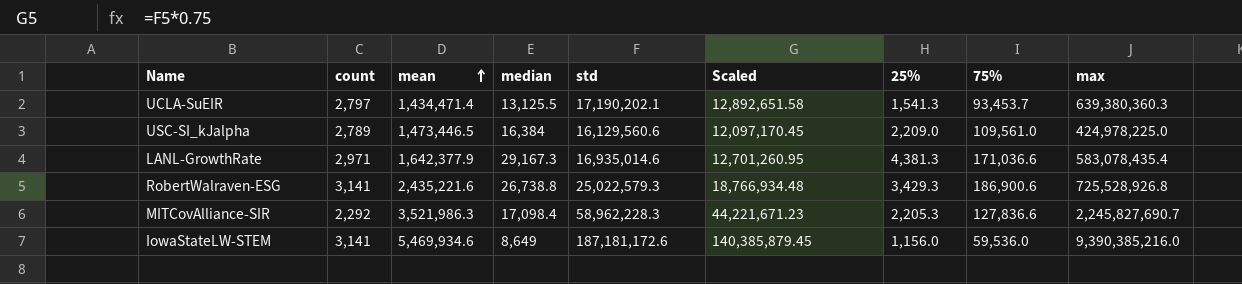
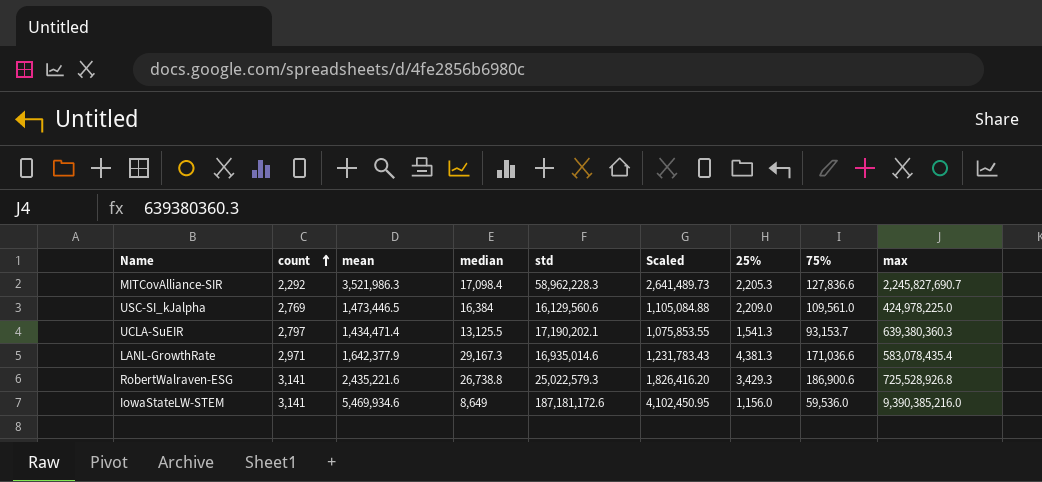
row order: mean ascending -> count ascending
column Scaled | formula: [std] * 0.75 -> [mean] * 0.75
USC-SI_kJalpha | count: 2,789 -> 2,769
UCLA-SuEIR | 75%: 93,453.7 -> 93,153.7

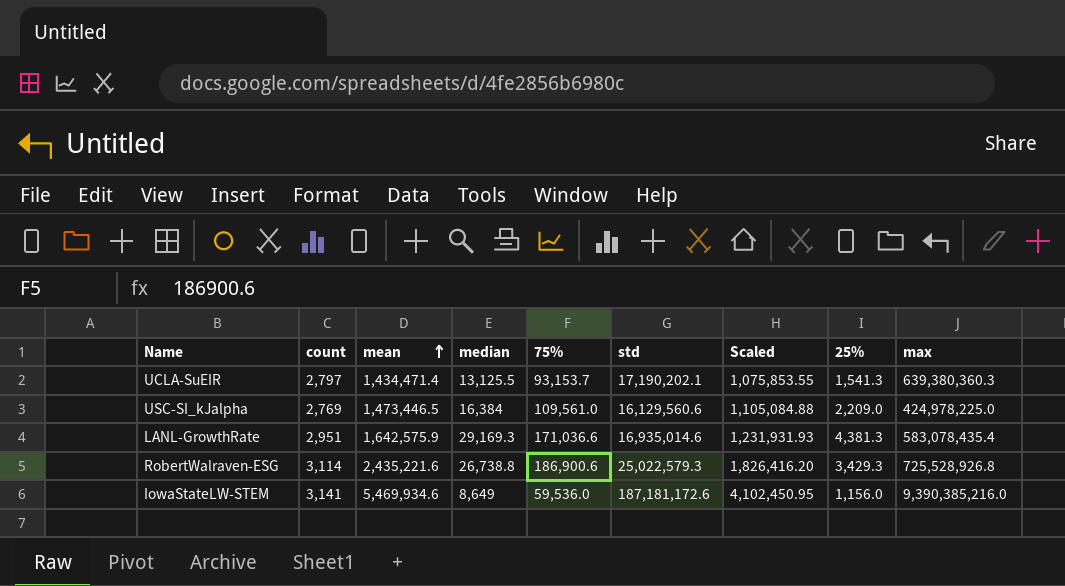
row order: count ascending -> mean ascending
column 75% | position: 8 -> 5
row MITCovAlliance-SIR: 2,292 | 3,521,986.3 | 17,098.4 | 58,962,228.3 | 2,641,489.73 | 2,205.3 | 127,836.6 | 2,245,827,690.7 -> none
LANL-GrowthRate | count: 2,971 -> 2,951
LANL-GrowthRate | mean: 1,642,377.9 -> 1,642,575.9
LANL-GrowthRate | median: 29,167.3 -> 29,169.3
LANL-GrowthRate | Scaled: 1,231,783.43 -> 1,231,931.93
RobertWalraven-ESG | count: 3,141 -> 3,114

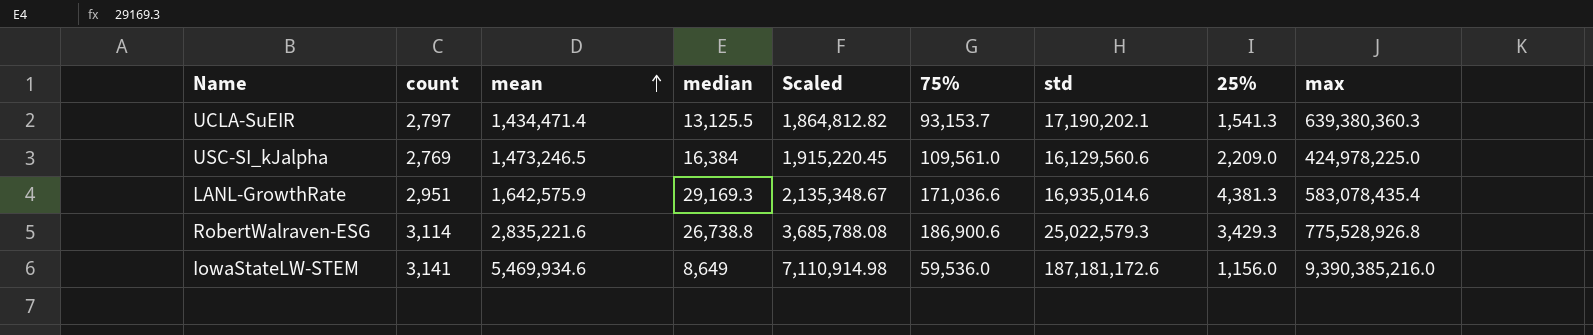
column Scaled | formula: [mean] * 0.75 -> [mean] * 1.3
column Scaled | position: 7 -> 5
USC-SI_kJalpha | mean: 1,473,446.5 -> 1,473,246.5
RobertWalraven-ESG | mean: 2,435,221.6 -> 2,835,221.6
RobertWalraven-ESG | max: 725,528,926.8 -> 775,528,926.8

